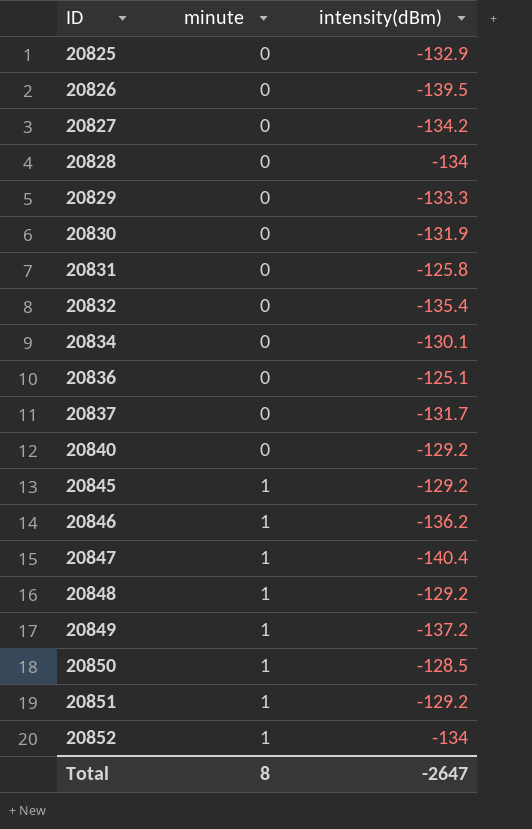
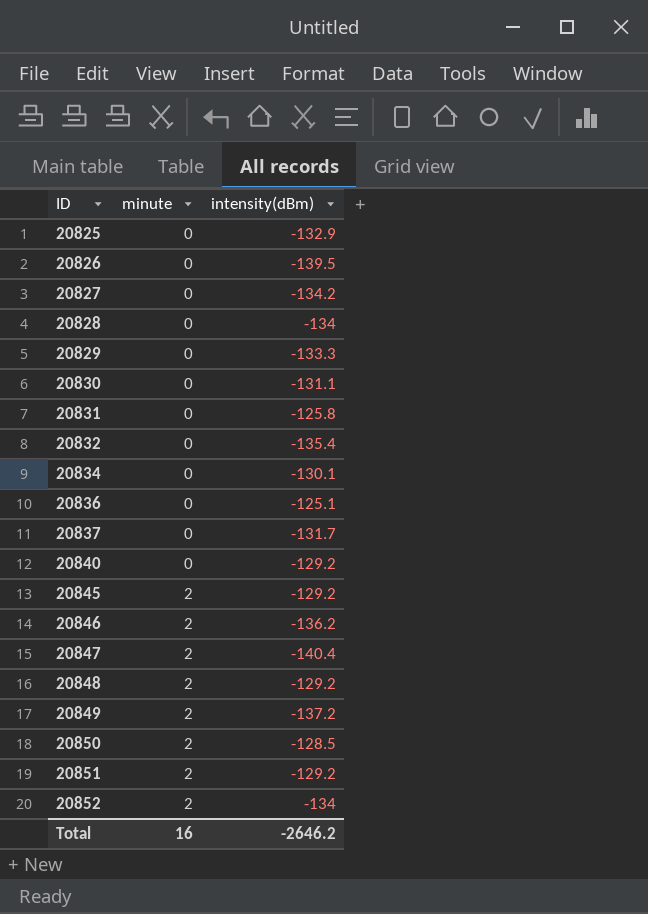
20830 | intensity(dBm): -131.9 -> -131.1
20845 | minute: 1 -> 2
20846 | minute: 1 -> 2
20847 | minute: 1 -> 2
20848 | minute: 1 -> 2
20849 | minute: 1 -> 2
20850 | minute: 1 -> 2
20851 | minute: 1 -> 2
20852 | minute: 1 -> 2
Total | minute: 8 -> 16
Total | intensity(dBm): -2647 -> -2646.2

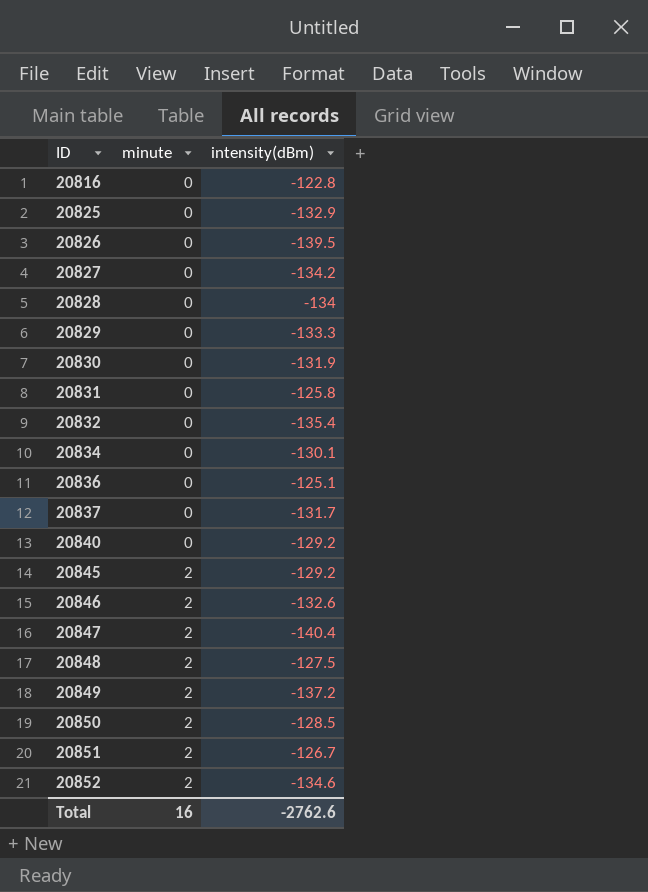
row 20816: none -> 0 | -122.8
20830 | intensity(dBm): -131.1 -> -131.9
20846 | intensity(dBm): -136.2 -> -132.6
20848 | intensity(dBm): -129.2 -> -127.5
20851 | intensity(dBm): -129.2 -> -126.7
20852 | intensity(dBm): -134 -> -134.6
Total | intensity(dBm): -2646.2 -> -2762.6

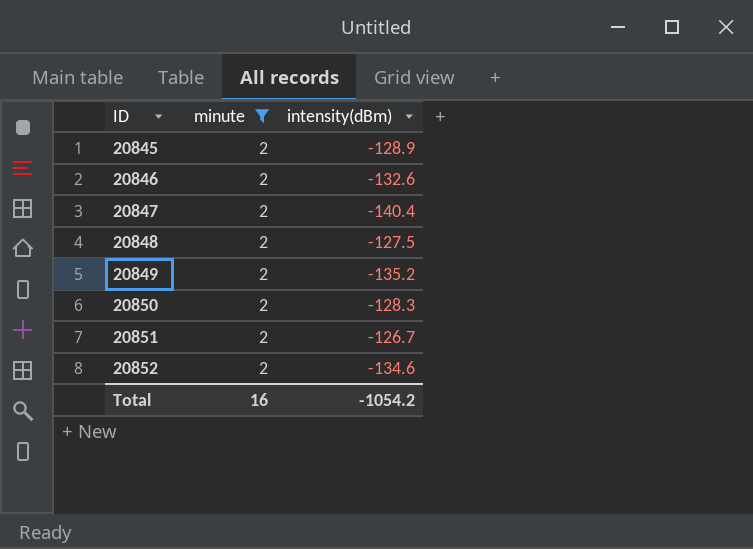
filter: none -> minute = 2
20845 | intensity(dBm): -129.2 -> -128.9
20849 | intensity(dBm): -137.2 -> -135.2
20850 | intensity(dBm): -128.5 -> -128.3
Total | intensity(dBm): -2762.6 -> -1054.2

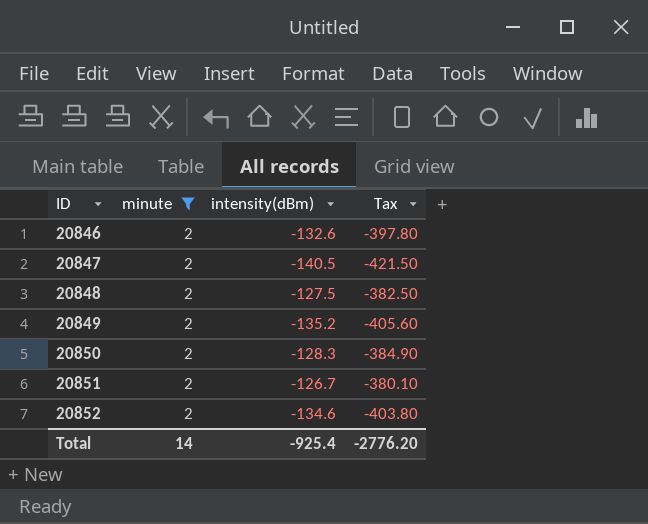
column Tax | formula: none -> [intensity(dBm)] * 3
row 20845: 2 | -128.9 -> none
20847 | intensity(dBm): -140.4 -> -140.5
Total | minute: 16 -> 14
Total | intensity(dBm): -1054.2 -> -925.4

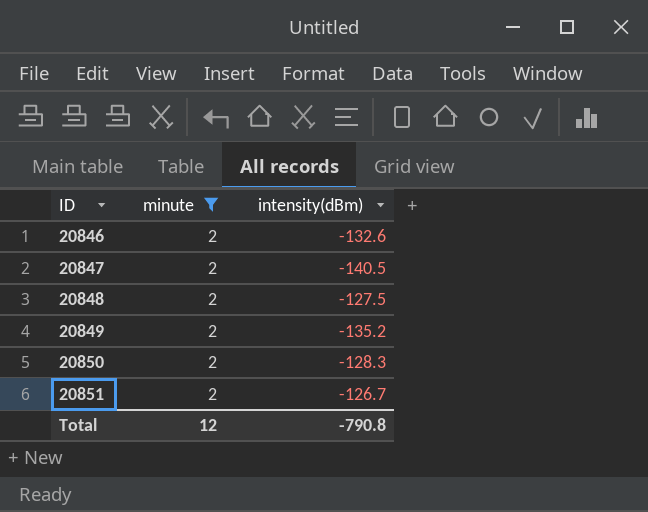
column Tax | formula: [intensity(dBm)] * 3 -> none
row 20852: 2 | -134.6 | -403.80 -> none
Total | minute: 14 -> 12
Total | intensity(dBm): -925.4 -> -790.8

